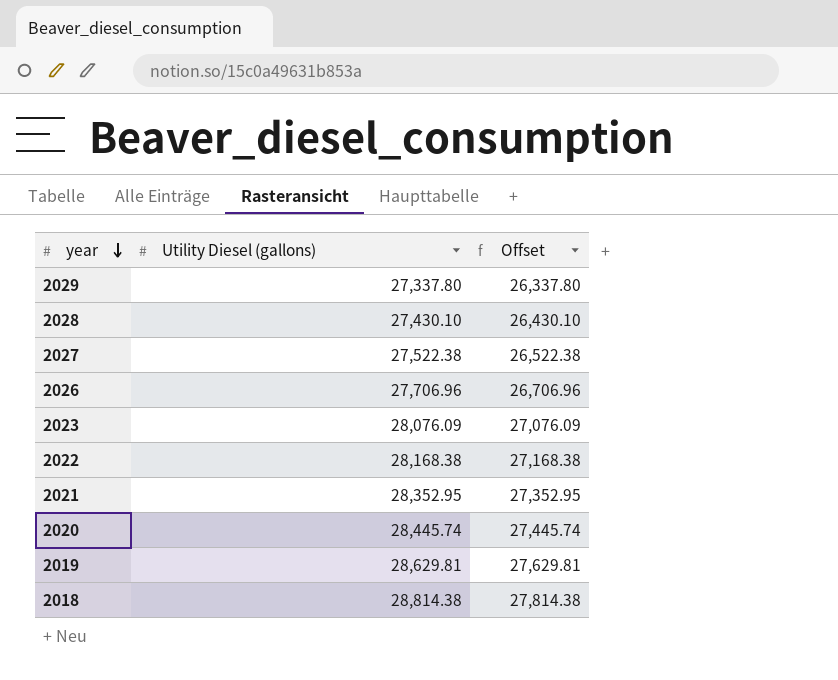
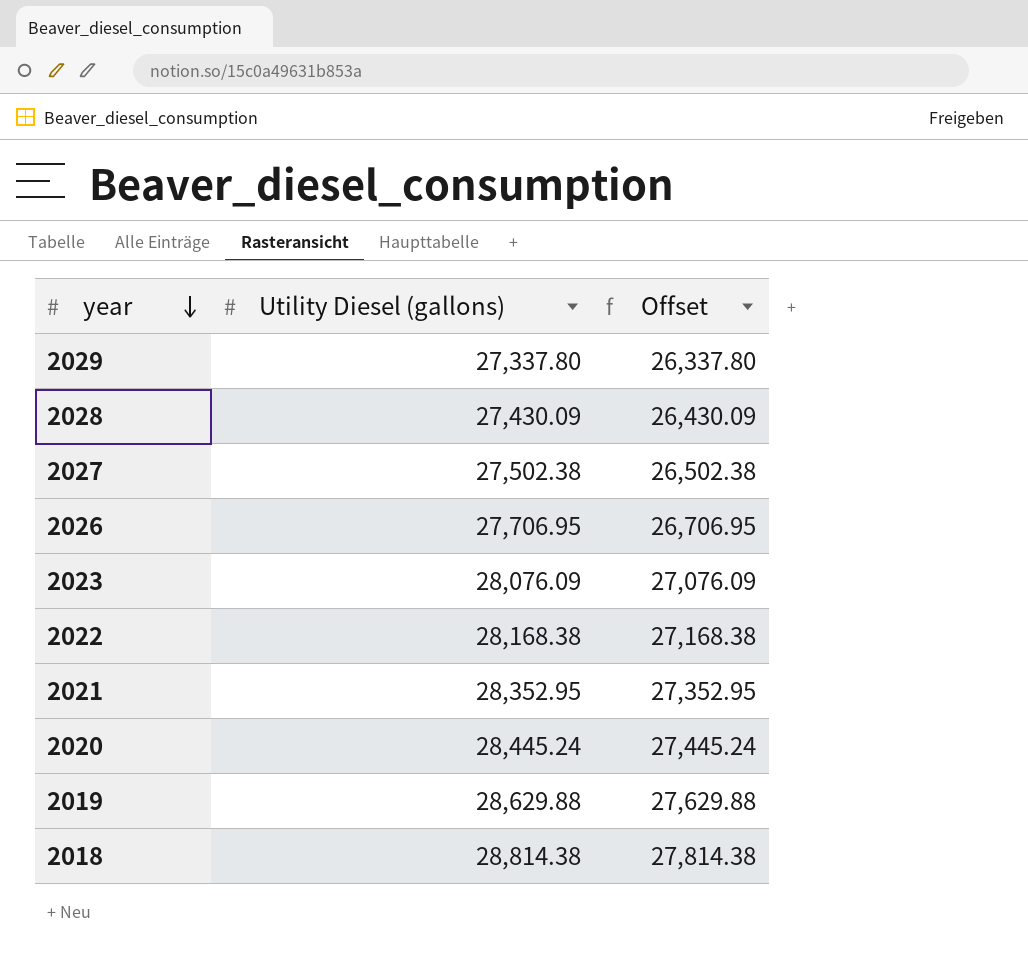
2028 | Utility Diesel (gallons): 27,430.10 -> 27,430.09
2028 | Offset: 26,430.10 -> 26,430.09
2027 | Utility Diesel (gallons): 27,522.38 -> 27,502.38
2027 | Offset: 26,522.38 -> 26,502.38
2026 | Utility Diesel (gallons): 27,706.96 -> 27,706.95
2026 | Offset: 26,706.96 -> 26,706.95
2020 | Utility Diesel (gallons): 28,445.74 -> 28,445.24
2020 | Offset: 27,445.74 -> 27,445.24
2019 | Utility Diesel (gallons): 28,629.81 -> 28,629.88
2019 | Offset: 27,629.81 -> 27,629.88

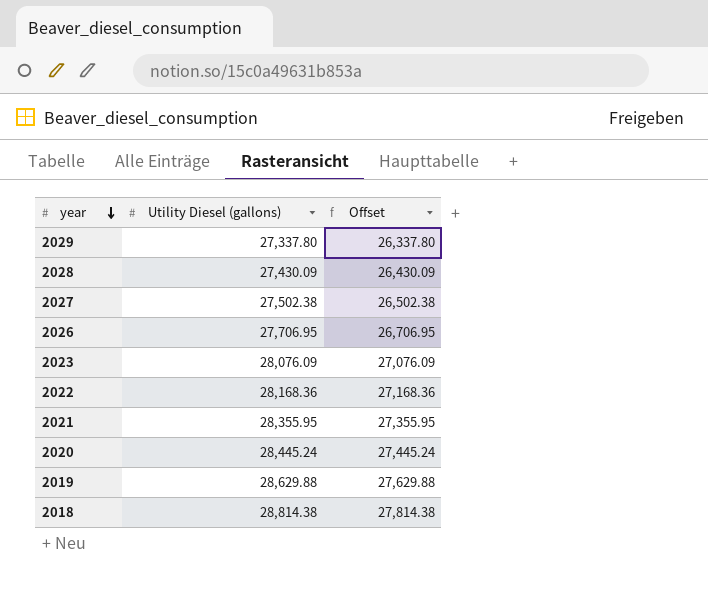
2022 | Utility Diesel (gallons): 28,168.38 -> 28,168.36
2022 | Offset: 27,168.38 -> 27,168.36
2021 | Utility Diesel (gallons): 28,352.95 -> 28,355.95
2021 | Offset: 27,352.95 -> 27,355.95

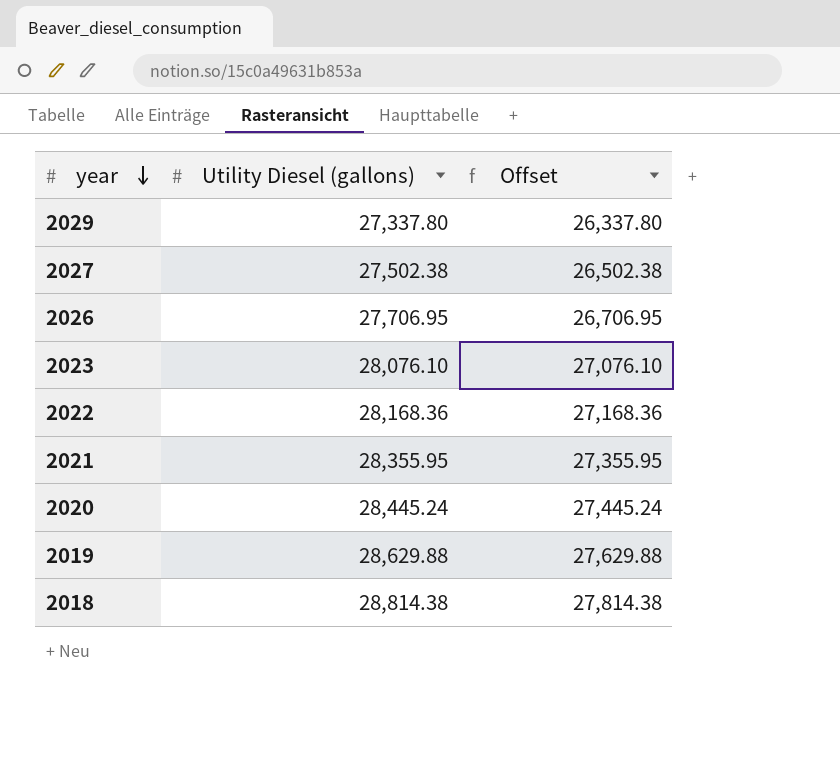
row 2028: 27,430.09 | 26,430.09 -> none
2023 | Utility Diesel (gallons): 28,076.09 -> 28,076.10
2023 | Offset: 27,076.09 -> 27,076.10

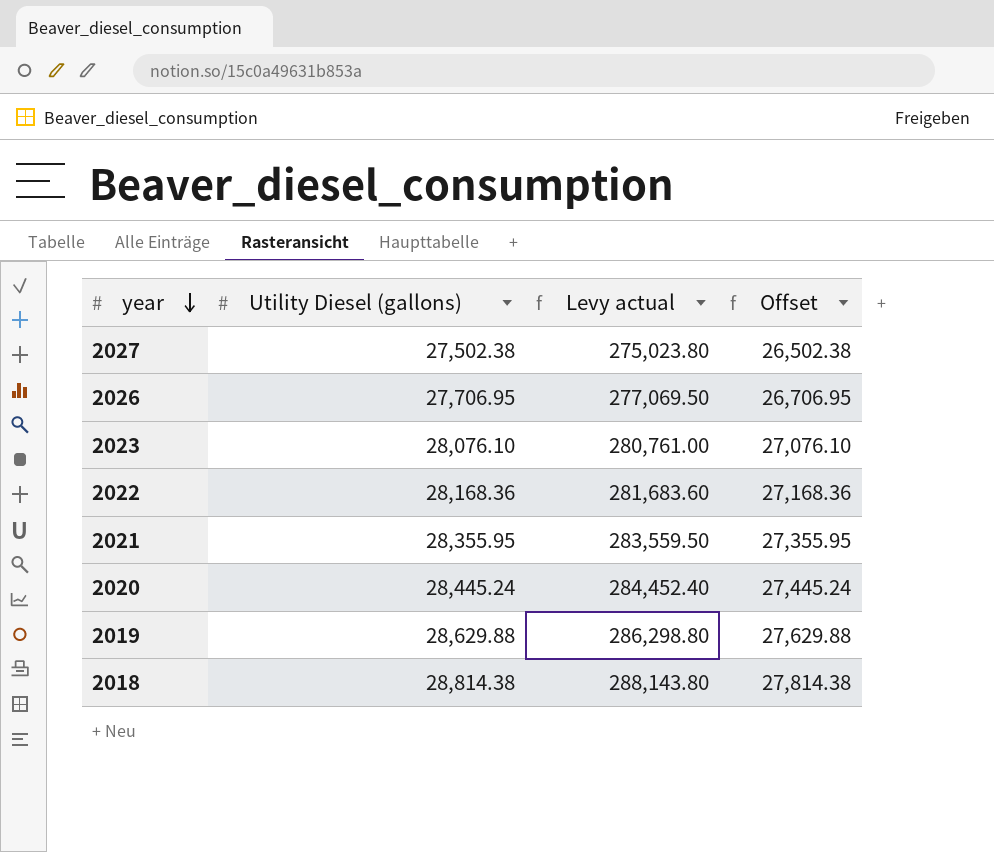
column Levy actual | formula: none -> [Utility Diesel (gallons)] * 10
row 2029: 27,337.80 | 26,337.80 -> none

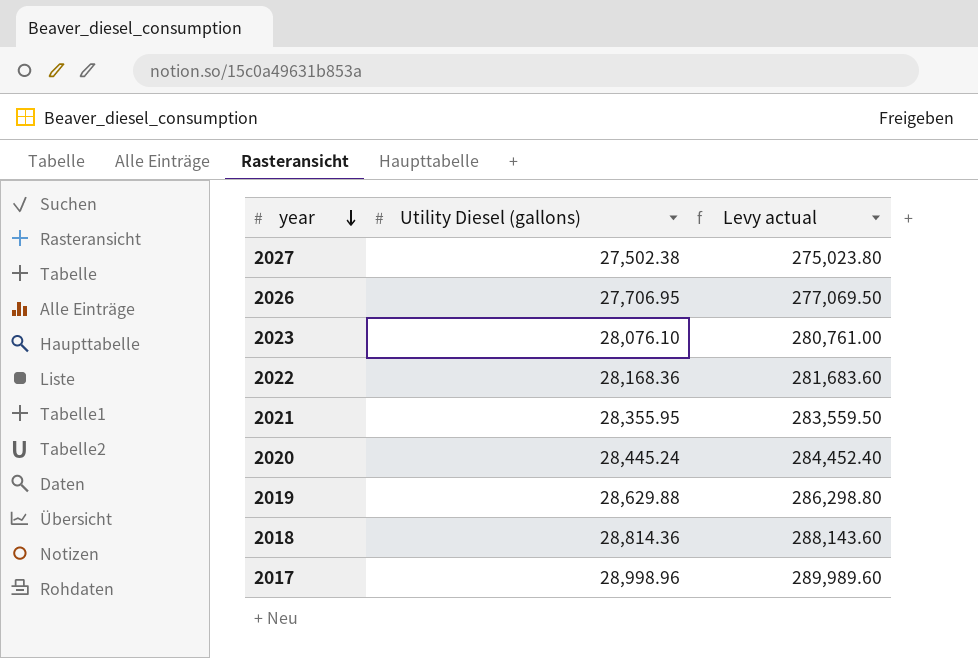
column Offset | formula: [Utility Diesel (gallons)] - 1000 -> none
2018 | Utility Diesel (gallons): 28,814.38 -> 28,814.36
2018 | Levy actual: 288,143.80 -> 288,143.60
row 2017: none -> 28,998.96 | 289,989.60

